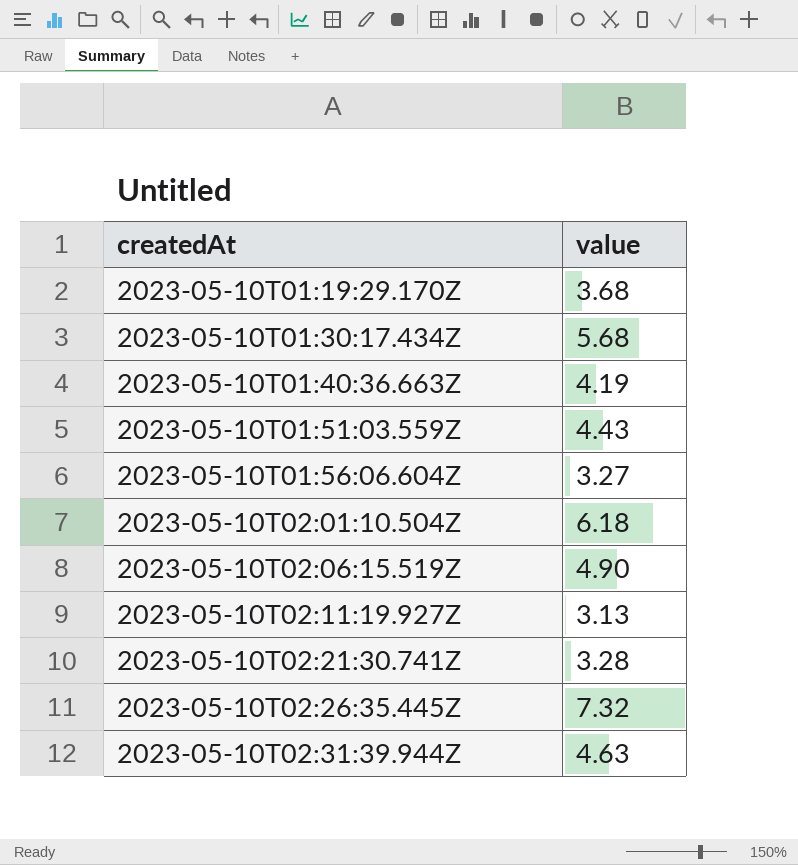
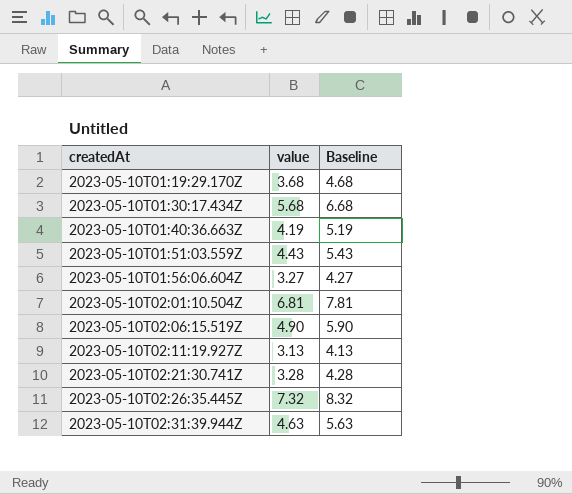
column Baseline | formula: none -> [value] + 1
2023-05-10T02:01:10.504Z | value: 6.18 -> 6.81

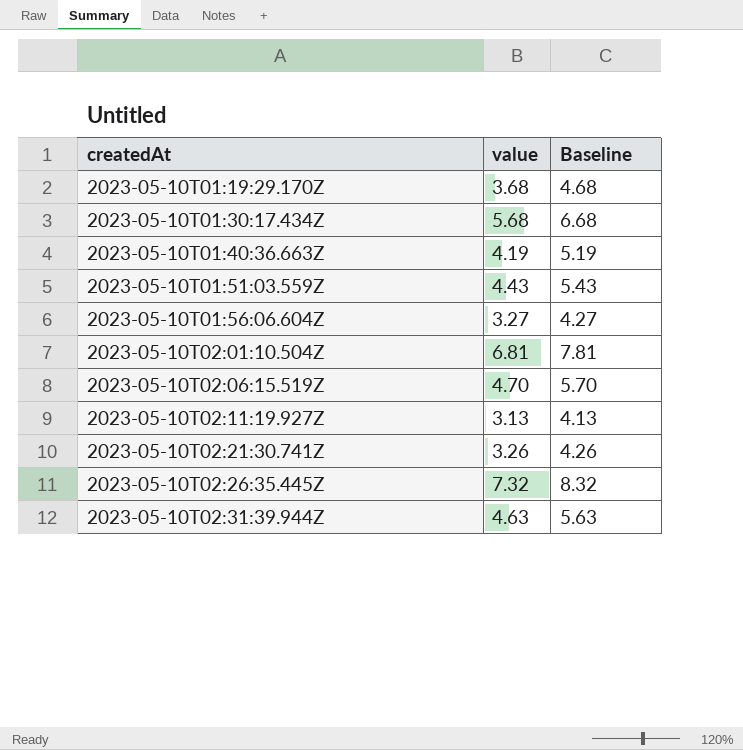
2023-05-10T02:06:15.519Z | value: 4.90 -> 4.70
2023-05-10T02:06:15.519Z | Baseline: 5.90 -> 5.70
2023-05-10T02:21:30.741Z | value: 3.28 -> 3.26
2023-05-10T02:21:30.741Z | Baseline: 4.28 -> 4.26

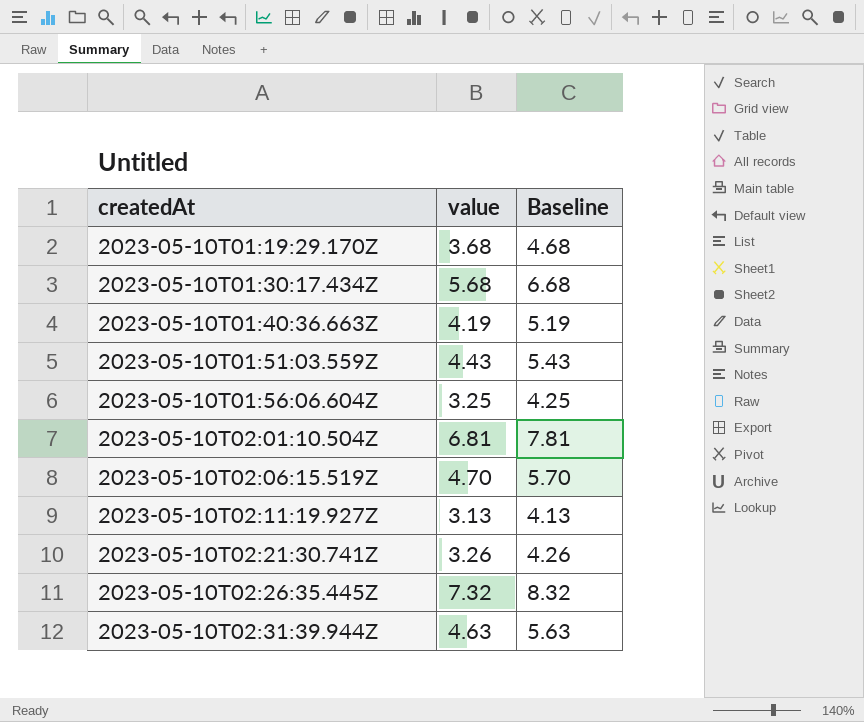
2023-05-10T01:56:06.604Z | value: 3.27 -> 3.25
2023-05-10T01:56:06.604Z | Baseline: 4.27 -> 4.25

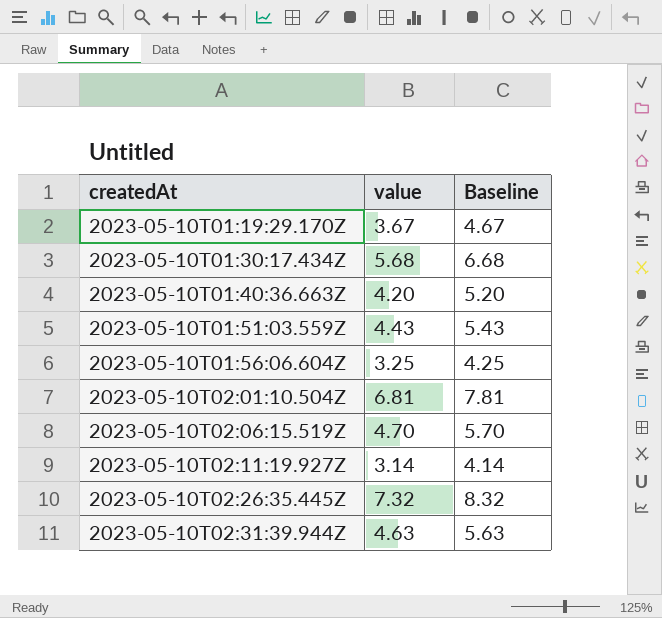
row 2023-05-10T02:21:30.741Z: 3.26 | 4.26 -> none
2023-05-10T01:19:29.170Z | value: 3.68 -> 3.67
2023-05-10T01:19:29.170Z | Baseline: 4.68 -> 4.67
2023-05-10T01:40:36.663Z | value: 4.19 -> 4.20
2023-05-10T01:40:36.663Z | Baseline: 5.19 -> 5.20
2023-05-10T02:11:19.927Z | value: 3.13 -> 3.14
2023-05-10T02:11:19.927Z | Baseline: 4.13 -> 4.14

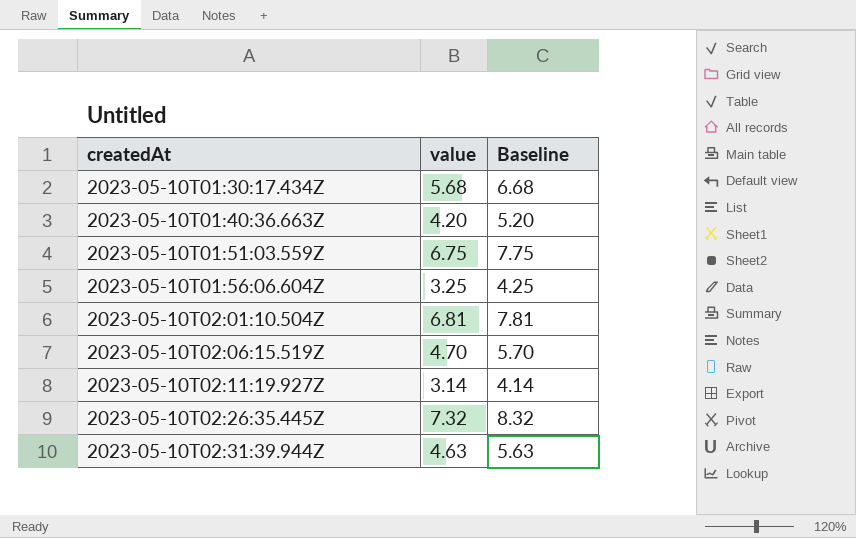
row 2023-05-10T01:19:29.170Z: 3.67 | 4.67 -> none
2023-05-10T01:51:03.559Z | value: 4.43 -> 6.75
2023-05-10T01:51:03.559Z | Baseline: 5.43 -> 7.75

